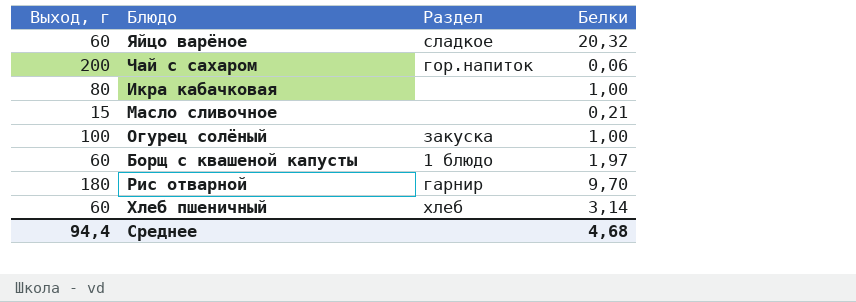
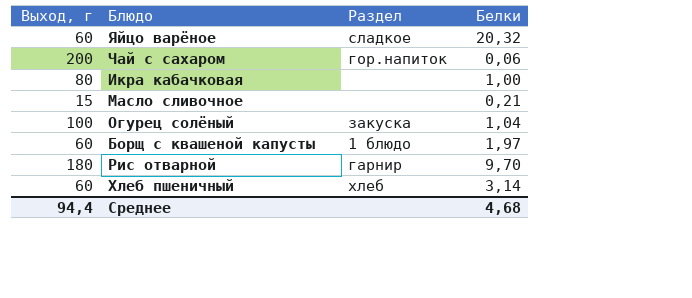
Огурец солёный | Белки: 1,00 -> 1,04

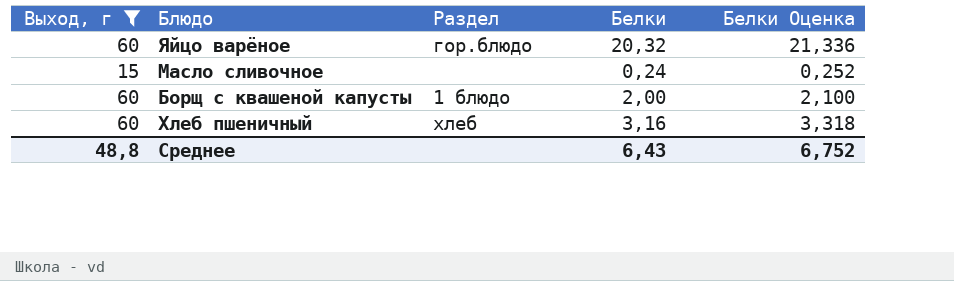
filter: none -> Выход, г <= 60
column Белки Оценка | formula: none -> [Белки] * 1,05
Яйцо варёное | Раздел: сладкое -> гор.блюдо
Масло сливочное | Белки: 0,21 -> 0,24
Борщ с квашеной капусты | Белки: 1,97 -> 2,00
Хлеб пшеничный | Белки: 3,14 -> 3,16
Среднее | Выход, г: 94,4 -> 48,8
Среднее | Белки: 4,68 -> 6,43

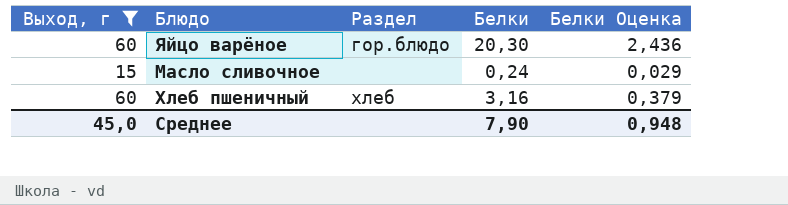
column Белки Оценка | formula: [Белки] * 1,05 -> [Белки] * 0,12
row Борщ с квашеной капусты: 60 | 1 блюдо | 2,00 | 2,100 -> none
Яйцо варёное | Белки: 20,32 -> 20,30
Среднее | Выход, г: 48,8 -> 45,0
Среднее | Белки: 6,43 -> 7,90
Среднее | Белки Оценка: 6,752 -> 0,948

